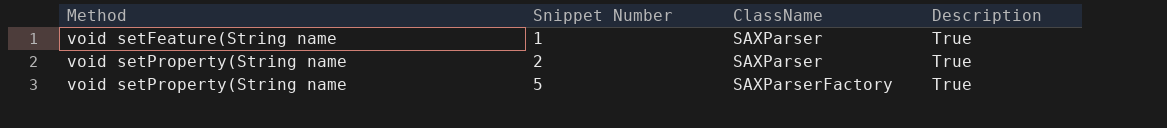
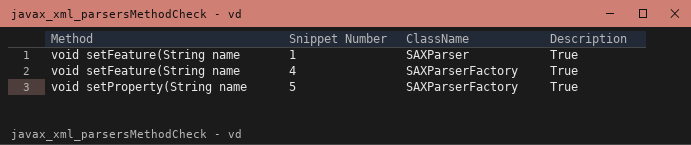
row 2: void setProperty(String name | SAXParser | True -> none
row 4: none -> void setFeature(String name | SAXParserFactory | True

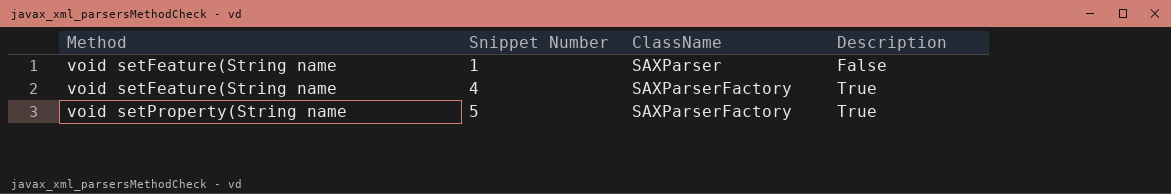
1 | Description: True -> False

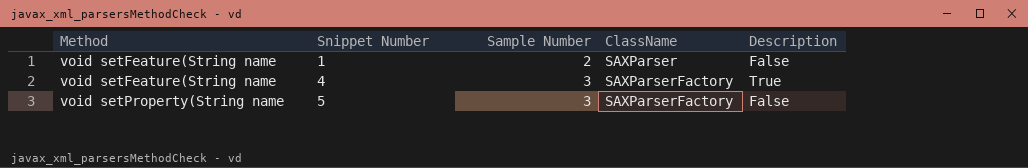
column Sample Number | position: none -> 3
5 | Description: True -> False

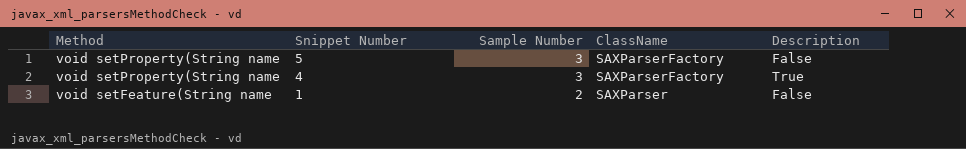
row order: Method ascending -> Method descending
4 | Method: void setFeature(String name -> void setProperty(String name

